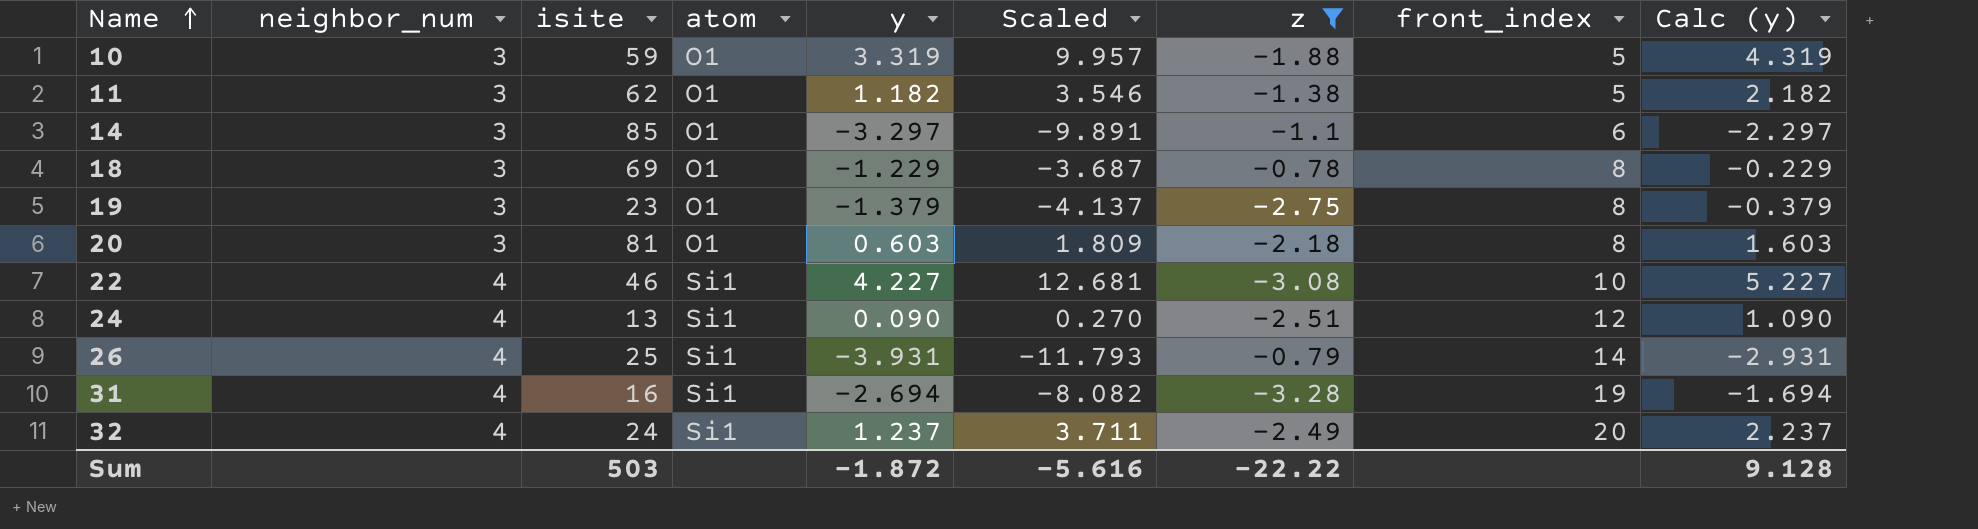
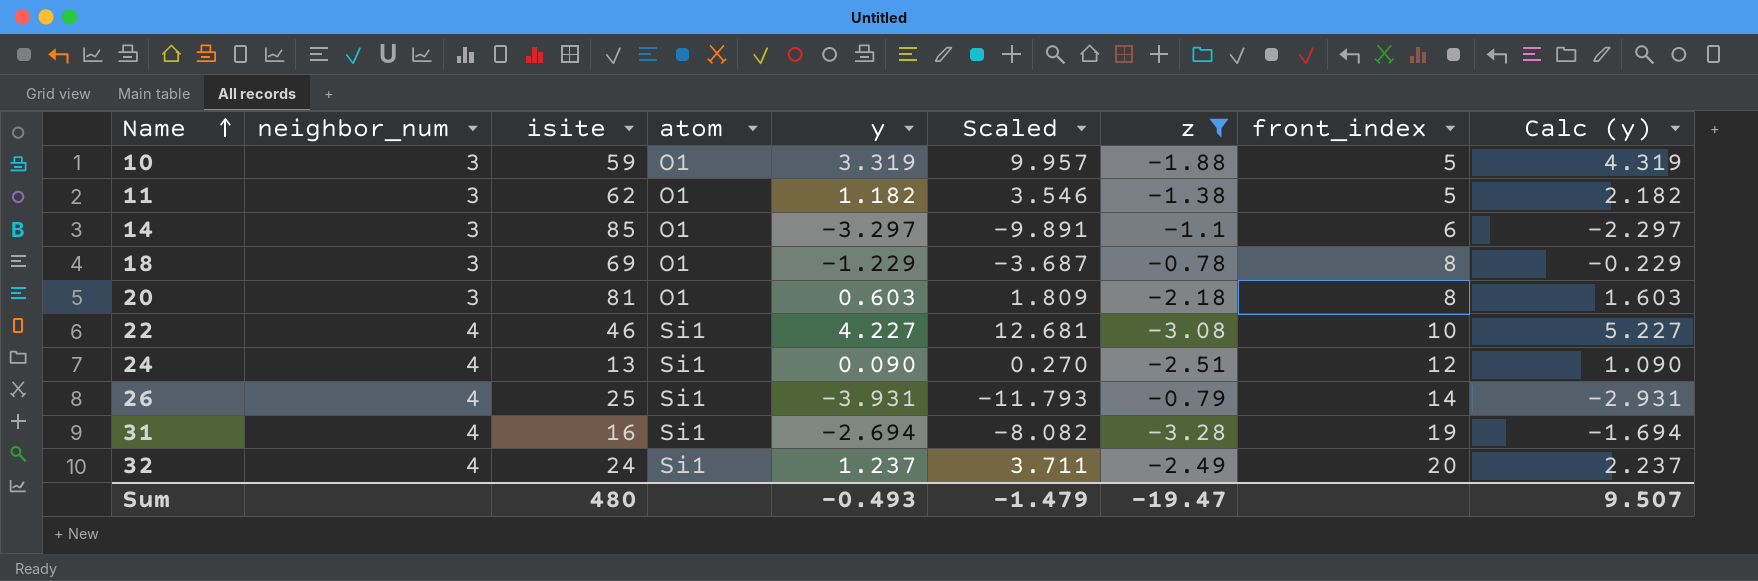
row 19: 3 | 23 | O1 | -1.379 | -4.137 | -2.75 | 8 | -0.379 -> none
Sum | isite: 503 -> 480
Sum | y: -1.872 -> -0.493
Sum | Scaled: -5.616 -> -1.479
Sum | z: -22.22 -> -19.47
Sum | Calc (y): 9.128 -> 9.507

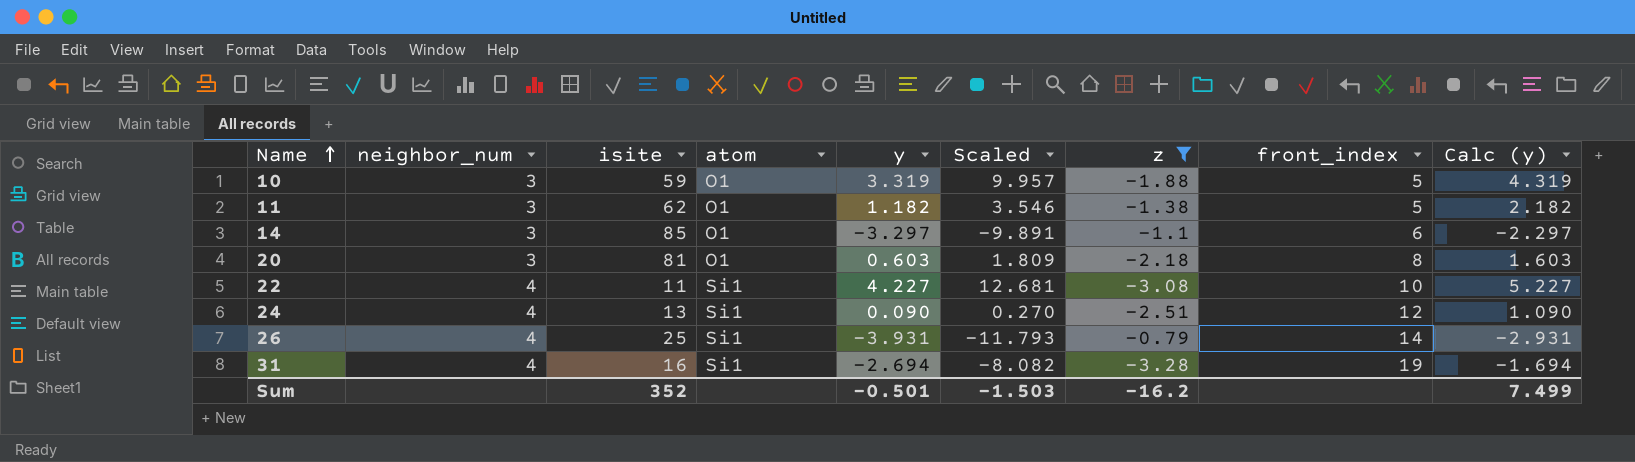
row 18: 3 | 69 | O1 | -1.229 | -3.687 | -0.78 | 8 | -0.229 -> none
row 32: 4 | 24 | Si1 | 1.237 | 3.711 | -2.49 | 20 | 2.237 -> none
22 | isite: 46 -> 11
Sum | isite: 480 -> 352
Sum | y: -0.493 -> -0.501
Sum | Scaled: -1.479 -> -1.503
Sum | z: -19.47 -> -16.2
Sum | Calc (y): 9.507 -> 7.499

